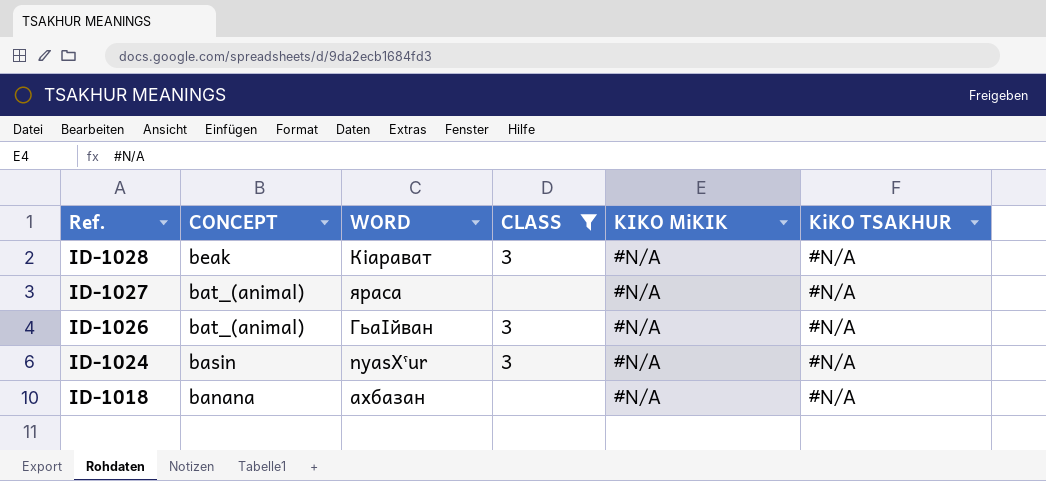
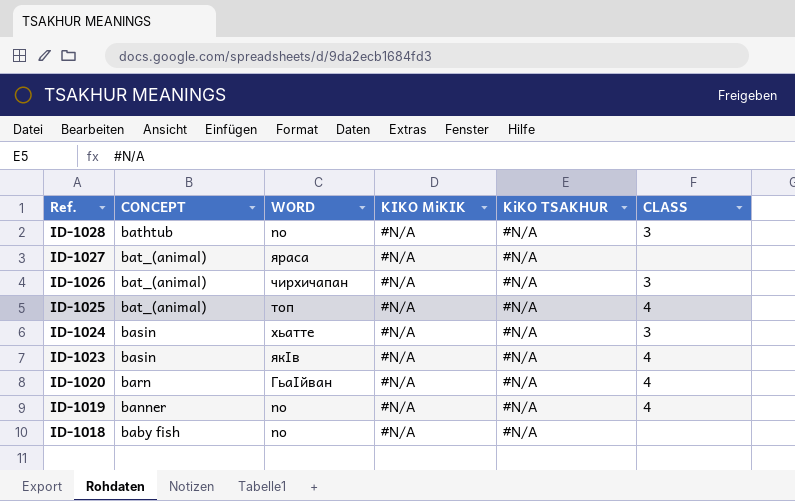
filter: CLASS != 4 -> none
column CLASS | position: 4 -> 6
ID-1028 | CONCEPT: beak -> bathtub
ID-1028 | WORD: Кiарават -> no
ID-1026 | WORD: ГьаIйван -> чирхичапан
ID-1024 | WORD: nyasXˤur -> хьатте
ID-1018 | CONCEPT: banana -> baby fish
ID-1018 | WORD: ахбазан -> no

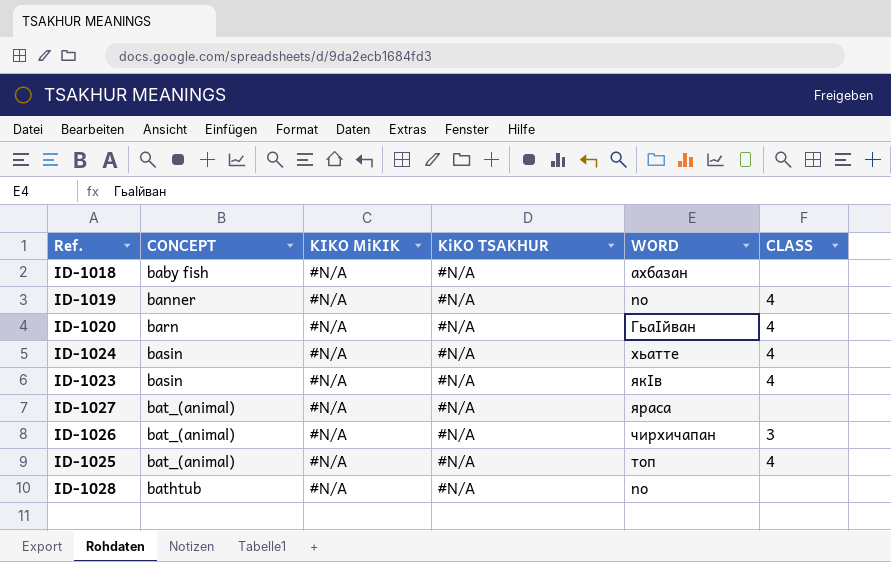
row order: Ref. descending -> CONCEPT ascending
column WORD | position: 3 -> 5
ID-1018 | WORD: no -> ахбазан
ID-1024 | CLASS: 3 -> 4
ID-1028 | CLASS: 3 -> none

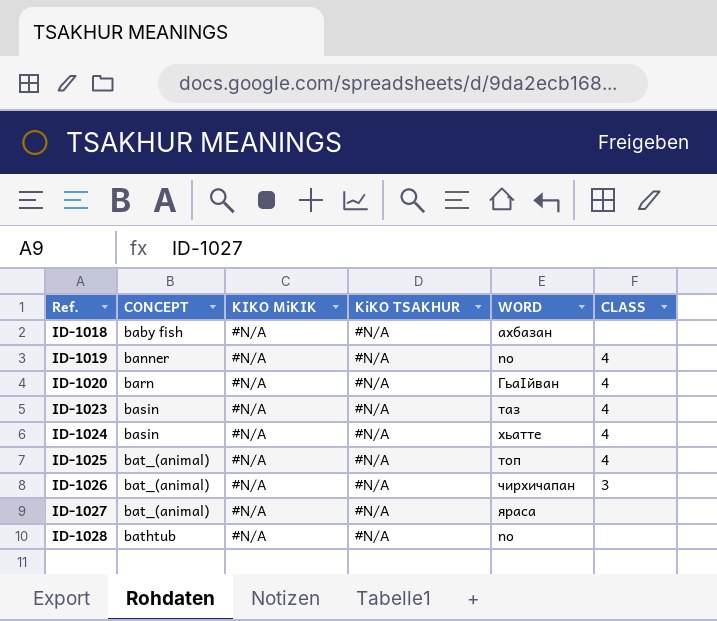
row order: CONCEPT ascending -> Ref. ascending
ID-1023 | WORD: якIв -> таз

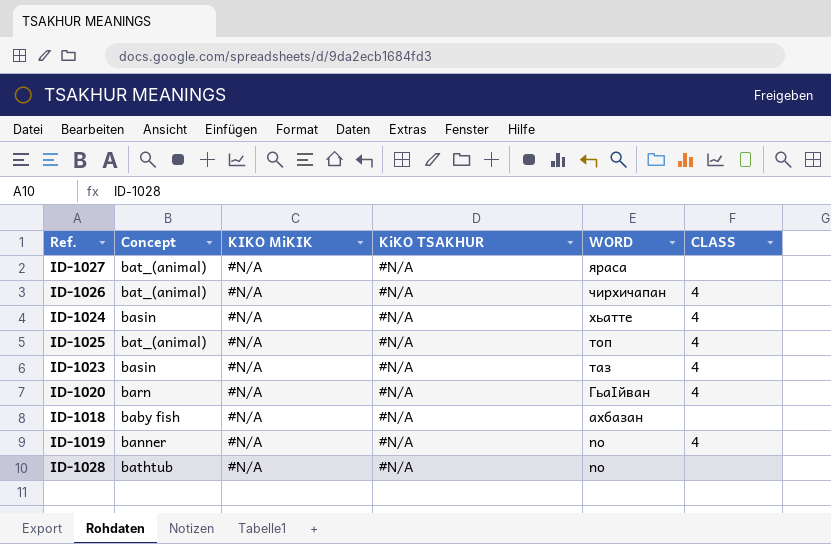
row order: Ref. ascending -> WORD descending
column name: CONCEPT -> Concept
ID-1026 | CLASS: 3 -> 4

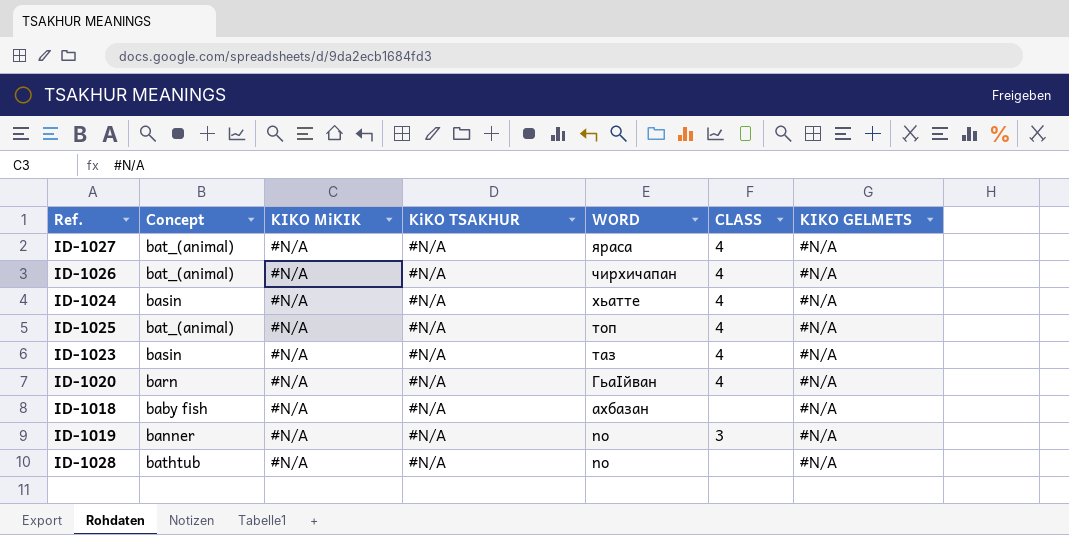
column KIKO GELMETS | position: none -> 7
ID-1027 | CLASS: none -> 4
ID-1019 | CLASS: 4 -> 3

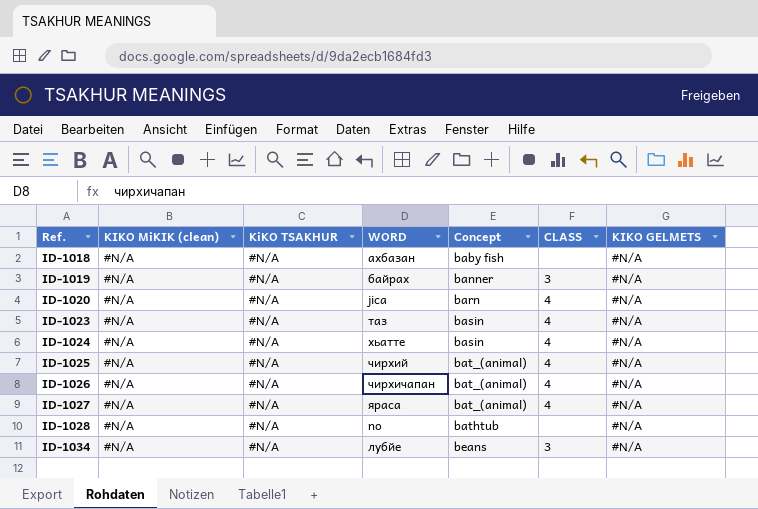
row order: WORD descending -> Ref. ascending
column name: KIKO MiKIK -> KIKO MiKIK (clean)
column Concept | position: 2 -> 5
ID-1019 | WORD: no -> байрах
ID-1020 | WORD: ГьаIйван -> jica
ID-1025 | WORD: топ -> чирхий
row ID-1034: none -> #N/A | #N/A | лубйе | beans | 3 | #N/A

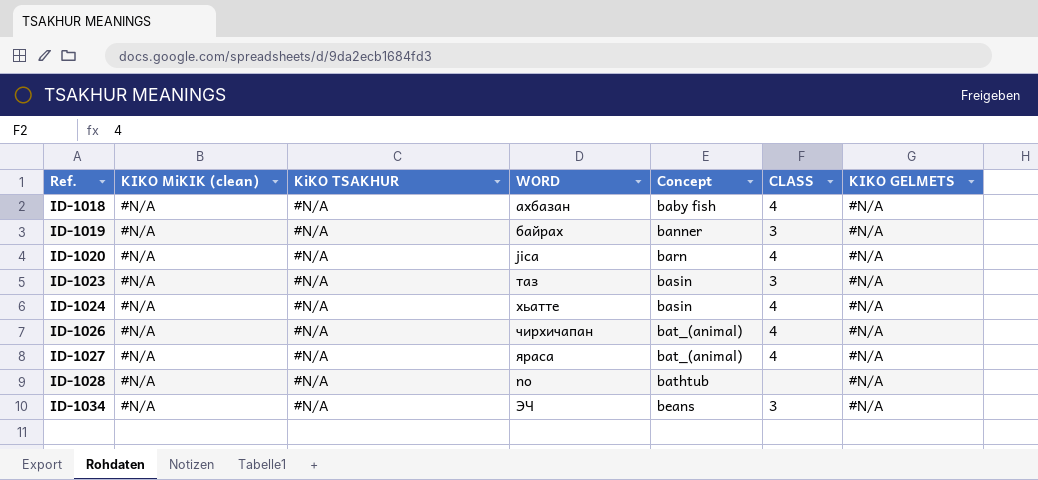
row ID-1025: #N/A | #N/A | чирхий | bat_(animal) | 4 | #N/A -> none
ID-1018 | CLASS: none -> 4
ID-1023 | CLASS: 4 -> 3
ID-1034 | WORD: лубйе -> ЭЧ

